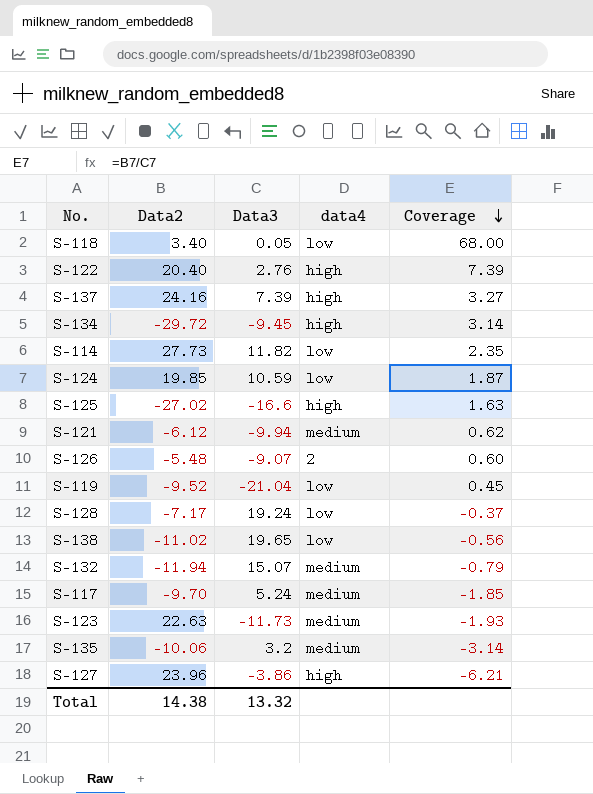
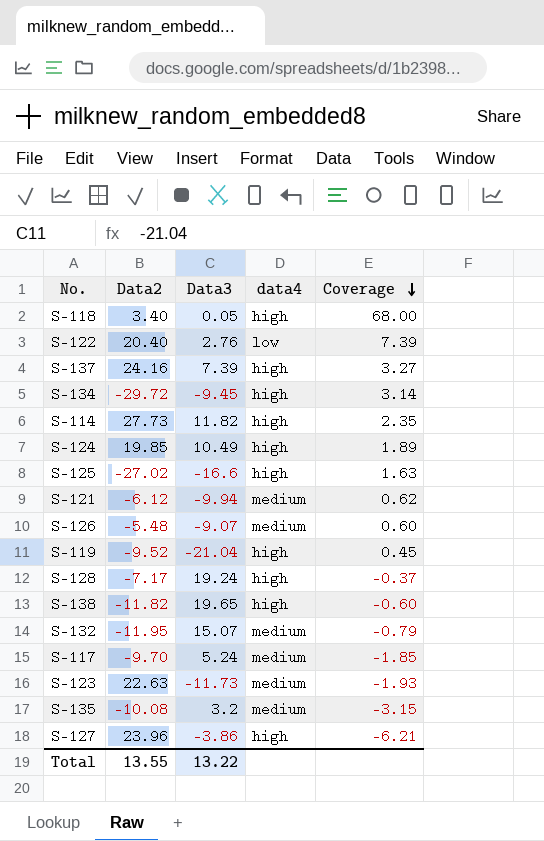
S-118 | data4: low -> high
S-122 | data4: high -> low
S-114 | data4: low -> high
S-124 | Data3: 10.59 -> 10.49
S-124 | data4: low -> high
S-124 | Coverage: 1.87 -> 1.89
S-126 | data4: 2 -> medium
S-119 | data4: low -> high
S-128 | data4: low -> high
S-138 | Data2: -11.02 -> -11.82
S-138 | data4: low -> high
S-138 | Coverage: -0.56 -> -0.60
S-132 | Data2: -11.94 -> -11.95
S-135 | Data2: -10.06 -> -10.08
S-135 | Coverage: -3.14 -> -3.15
Total | Data2: 14.38 -> 13.55
Total | Data3: 13.32 -> 13.22

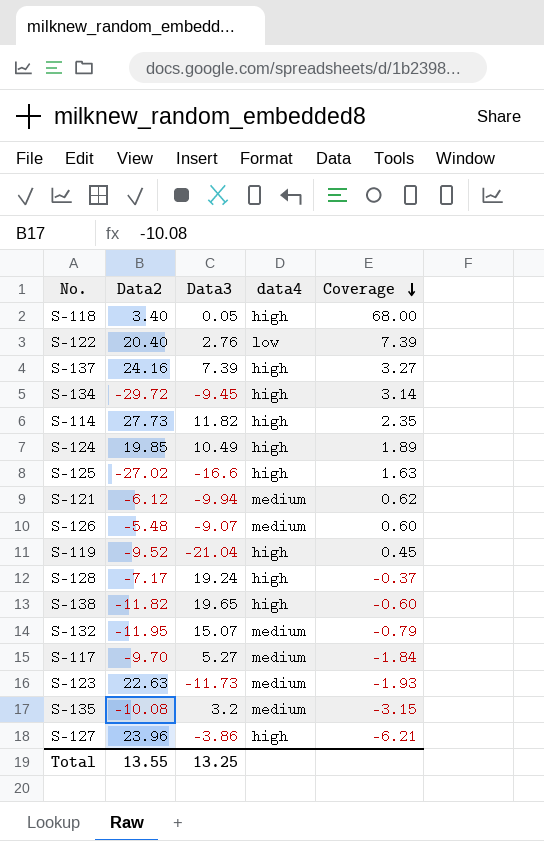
S-117 | Data3: 5.24 -> 5.27
S-117 | Coverage: -1.85 -> -1.84
Total | Data3: 13.22 -> 13.25

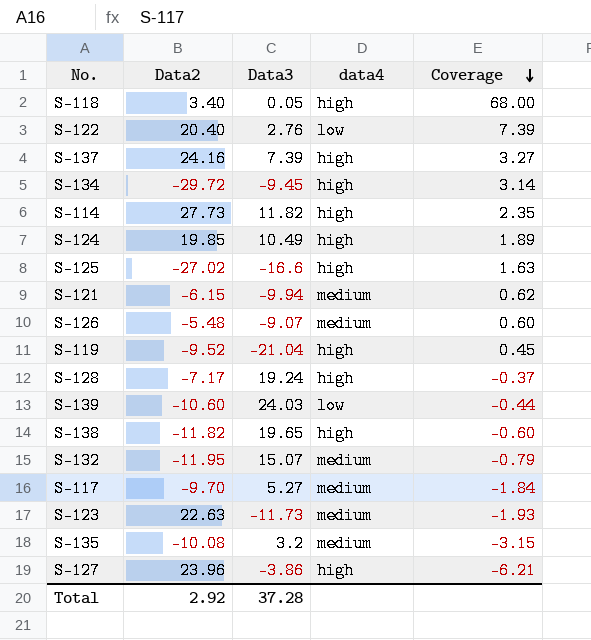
S-121 | Data2: -6.12 -> -6.15
row S-139: none -> -10.60 | 24.03 | low | -0.44
Total | Data2: 13.55 -> 2.92
Total | Data3: 13.25 -> 37.28

